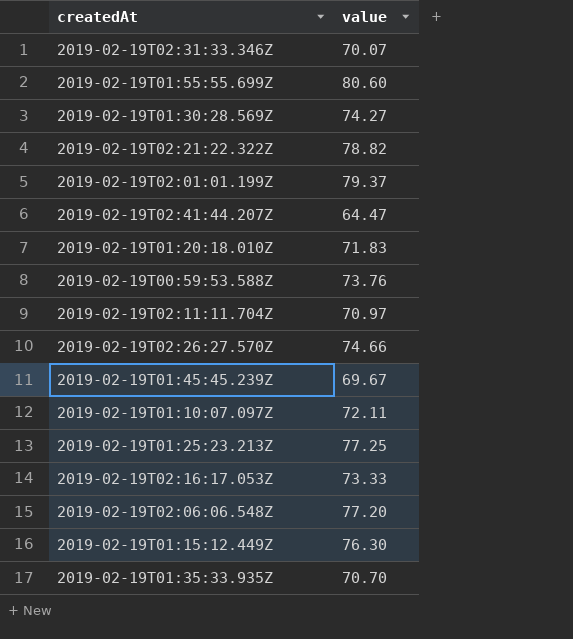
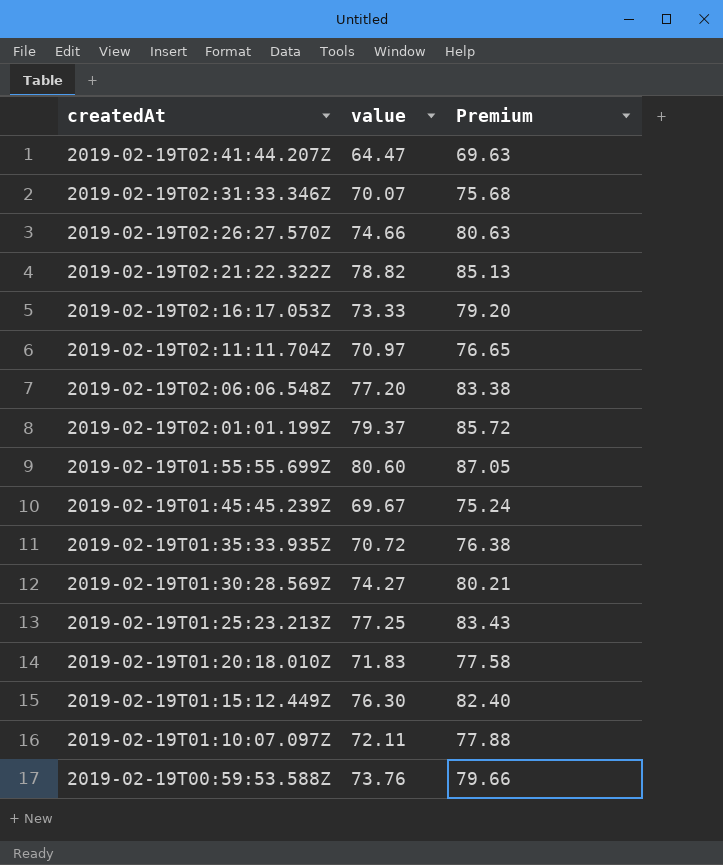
row order: none -> createdAt descending
column Premium | formula: none -> [value] * 1.08
2019-02-19T01:35:33.935Z | value: 70.70 -> 70.72

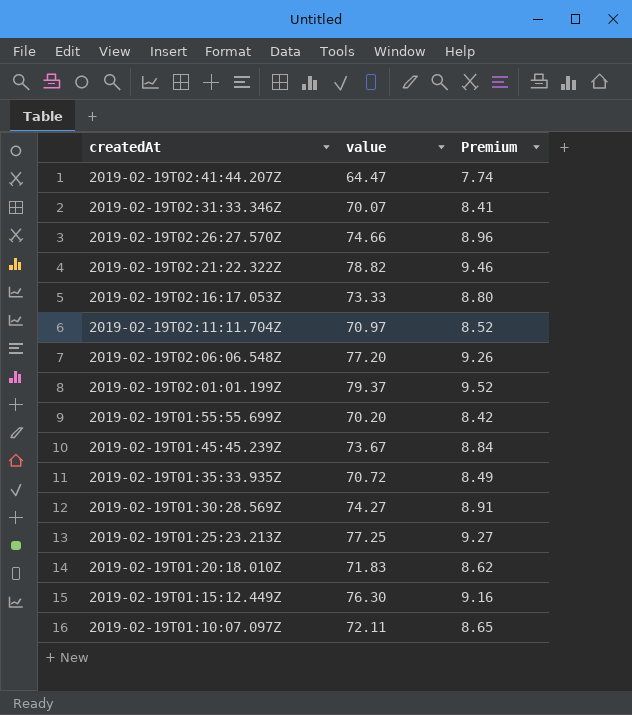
column Premium | formula: [value] * 1.08 -> [value] * 0.12
row 2019-02-19T00:59:53.588Z: 73.76 | 79.66 -> none
2019-02-19T01:55:55.699Z | value: 80.60 -> 70.20
2019-02-19T01:45:45.239Z | value: 69.67 -> 73.67

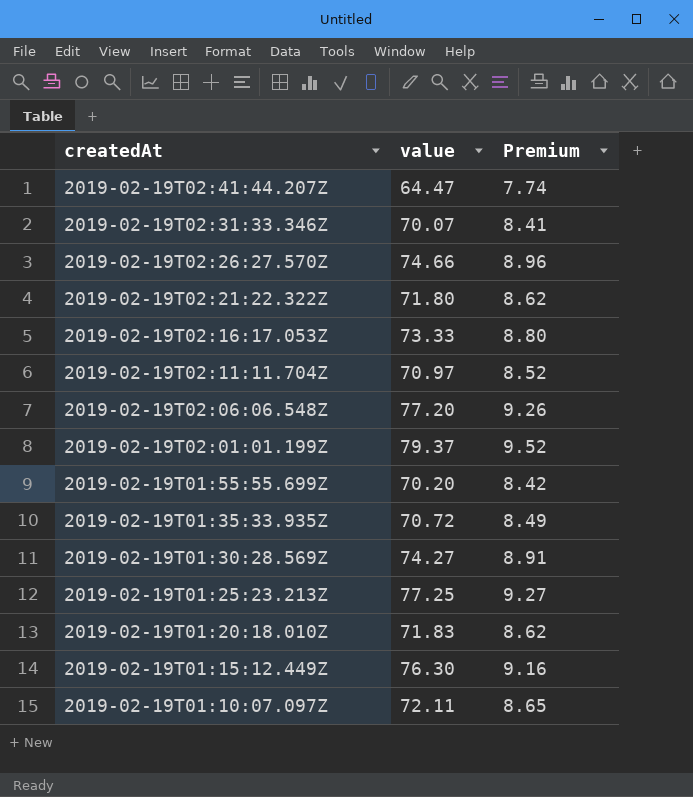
row 2019-02-19T01:45:45.239Z: 73.67 | 8.84 -> none
2019-02-19T02:21:22.322Z | value: 78.82 -> 71.80
2019-02-19T02:21:22.322Z | Premium: 9.46 -> 8.62

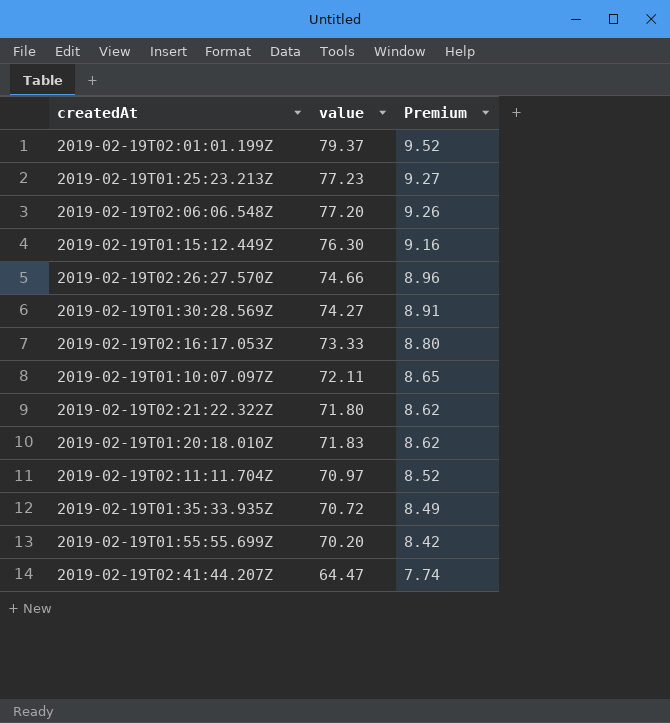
row order: createdAt descending -> Premium descending
row 2019-02-19T02:31:33.346Z: 70.07 | 8.41 -> none
2019-02-19T01:25:23.213Z | value: 77.25 -> 77.23

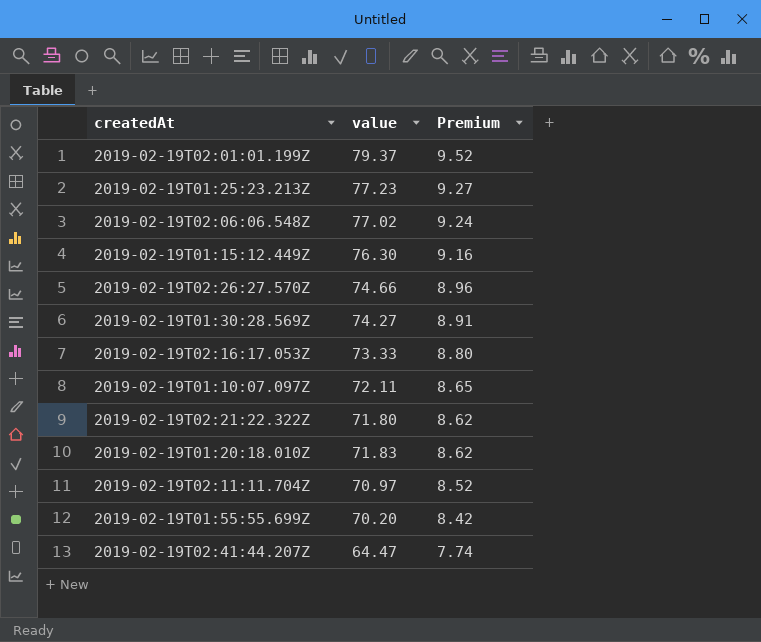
row 2019-02-19T01:35:33.935Z: 70.72 | 8.49 -> none
2019-02-19T02:06:06.548Z | value: 77.20 -> 77.02
2019-02-19T02:06:06.548Z | Premium: 9.26 -> 9.24

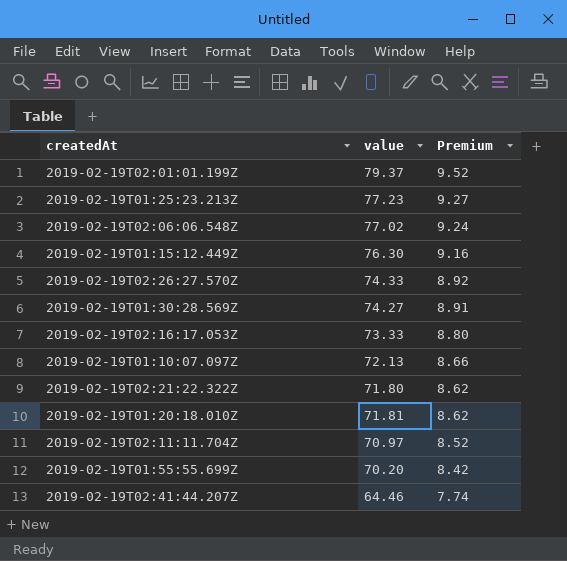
2019-02-19T02:26:27.570Z | value: 74.66 -> 74.33
2019-02-19T02:26:27.570Z | Premium: 8.96 -> 8.92
2019-02-19T01:10:07.097Z | value: 72.11 -> 72.13
2019-02-19T01:10:07.097Z | Premium: 8.65 -> 8.66
2019-02-19T01:20:18.010Z | value: 71.83 -> 71.81
2019-02-19T02:41:44.207Z | value: 64.47 -> 64.46

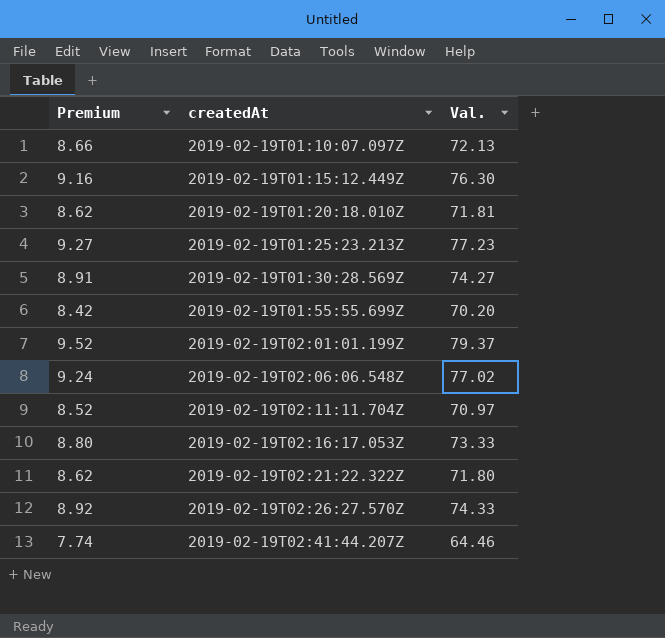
row order: Premium descending -> createdAt ascending
column Premium | position: 3 -> 1
column name: value -> Val.

